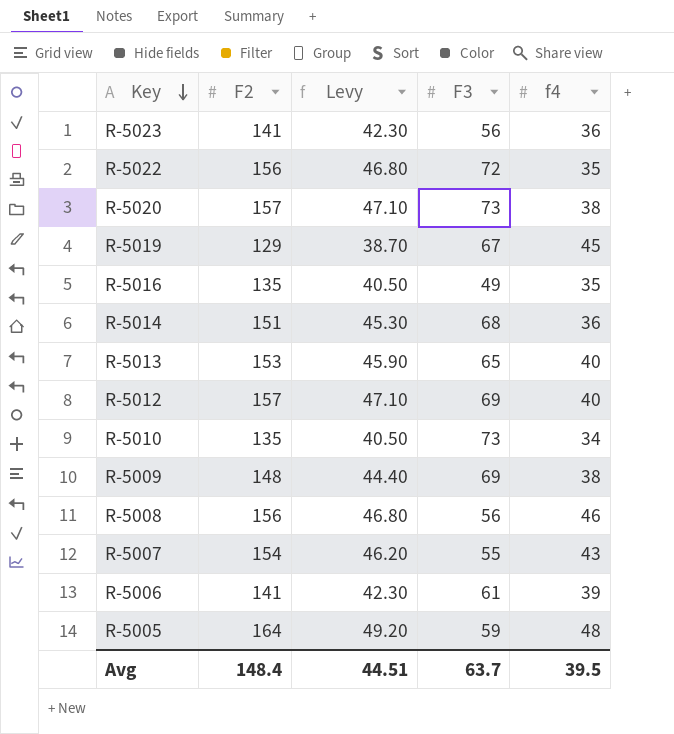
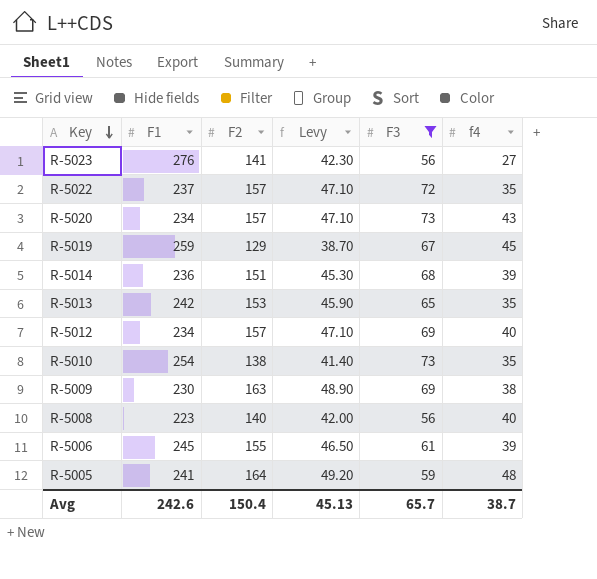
filter: none -> F3 >= 56
column F1 | position: none -> 2
R-5023 | f4: 36 -> 27
R-5022 | F2: 156 -> 157
R-5022 | Levy: 46.80 -> 47.10
R-5020 | f4: 38 -> 43
R-5014 | f4: 36 -> 39
R-5013 | f4: 40 -> 35
R-5010 | F2: 135 -> 138
R-5010 | Levy: 40.50 -> 41.40
R-5010 | f4: 34 -> 35
R-5009 | F2: 148 -> 163
R-5009 | Levy: 44.40 -> 48.90
R-5008 | F2: 156 -> 140
R-5008 | Levy: 46.80 -> 42.00
R-5008 | f4: 46 -> 40
R-5006 | F2: 141 -> 155
R-5006 | Levy: 42.30 -> 46.50
Avg | F2: 148.4 -> 150.4
Avg | Levy: 44.51 -> 45.13
Avg | F3: 63.7 -> 65.7
Avg | f4: 39.5 -> 38.7

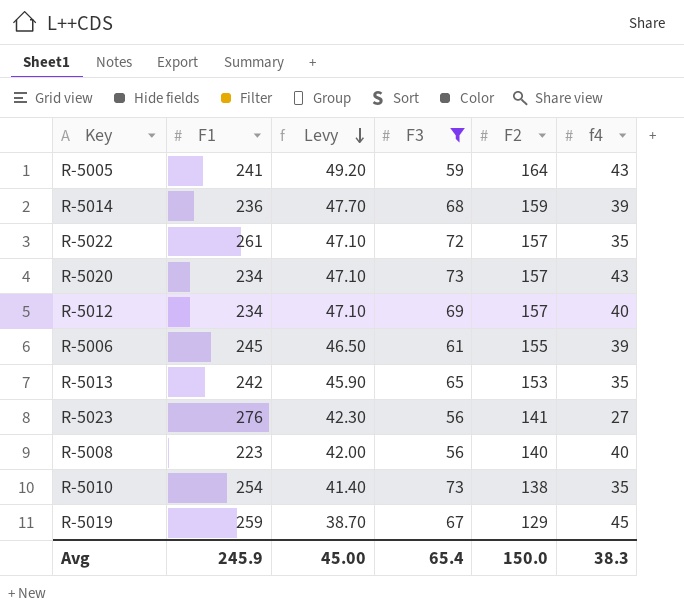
row order: Key descending -> Levy descending
column F2 | position: 3 -> 5
row R-5009: 230 | 163 | 48.90 | 69 | 38 -> none
R-5005 | f4: 48 -> 43
R-5014 | Levy: 45.30 -> 47.70
R-5014 | F2: 151 -> 159
R-5022 | F1: 237 -> 261
Avg | F1: 242.6 -> 245.9
Avg | Levy: 45.13 -> 45.00
Avg | F3: 65.7 -> 65.4
Avg | F2: 150.4 -> 150.0
Avg | f4: 38.7 -> 38.3

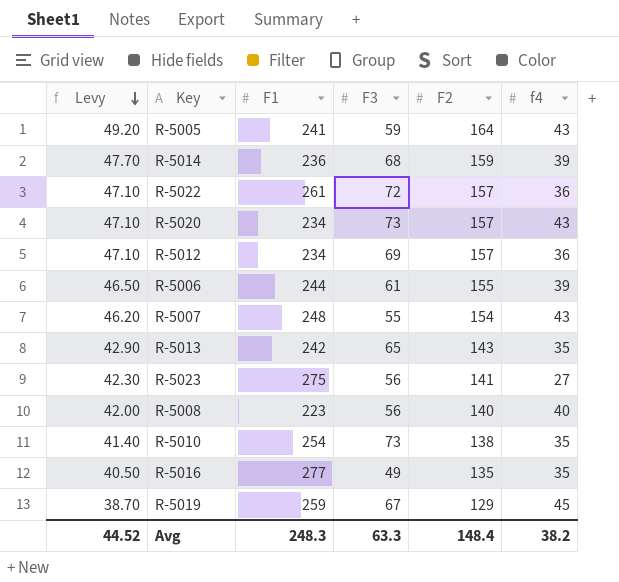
filter: F3 >= 56 -> none
column Levy | position: 3 -> 1
R-5022 | f4: 35 -> 36
R-5012 | f4: 40 -> 36
R-5006 | F1: 245 -> 244
R-5013 | Levy: 45.90 -> 42.90
R-5013 | F2: 153 -> 143
R-5023 | F1: 276 -> 275
Avg | Levy: 45.00 -> 44.52
Avg | F1: 245.9 -> 248.3
Avg | F3: 65.4 -> 63.3
Avg | F2: 150.0 -> 148.4
Avg | f4: 38.3 -> 38.2

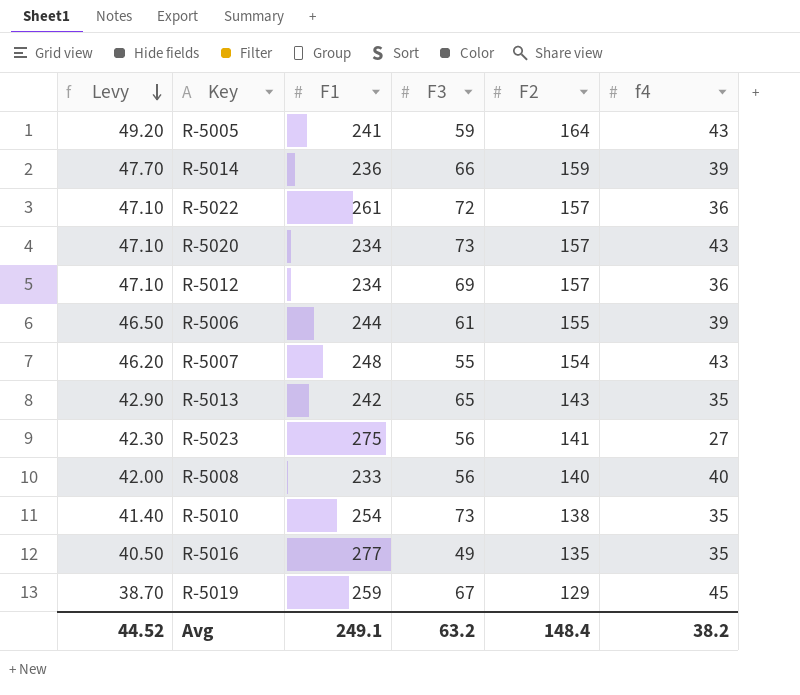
R-5014 | F3: 68 -> 66
R-5008 | F1: 223 -> 233
Avg | F1: 248.3 -> 249.1
Avg | F3: 63.3 -> 63.2

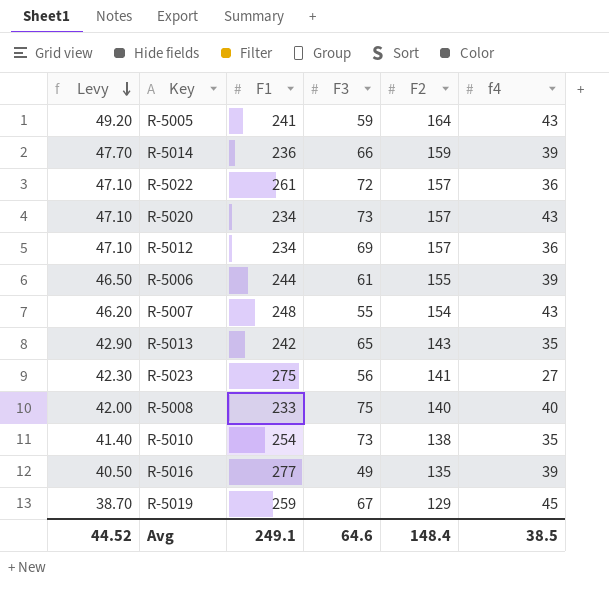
R-5008 | F3: 56 -> 75
R-5016 | f4: 35 -> 39
Avg | F3: 63.2 -> 64.6
Avg | f4: 38.2 -> 38.5

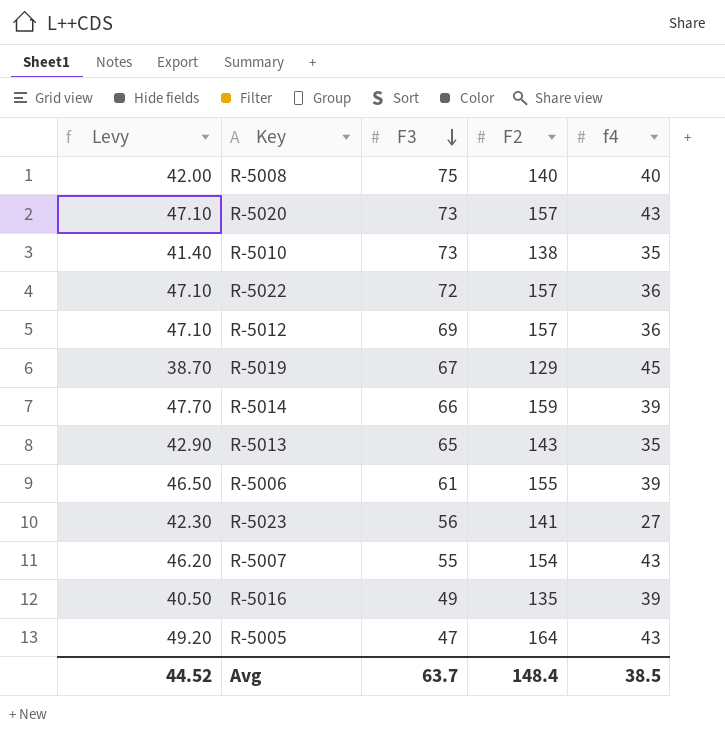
row order: Levy descending -> F3 descending
column F1 | position: 3 -> none
R-5005 | F3: 59 -> 47
Avg | F3: 64.6 -> 63.7

